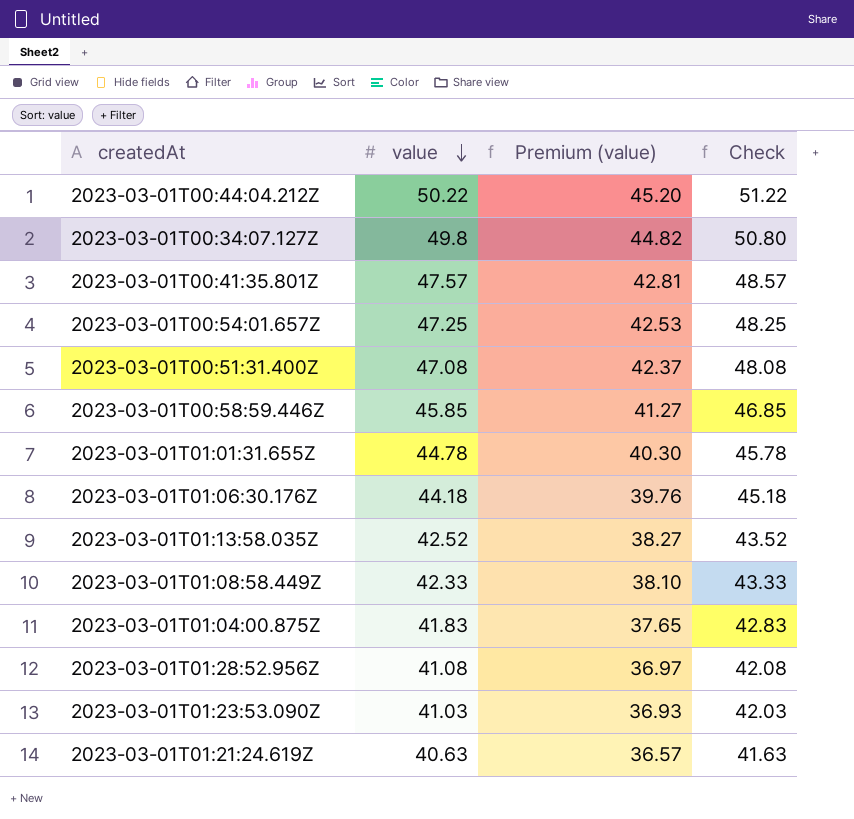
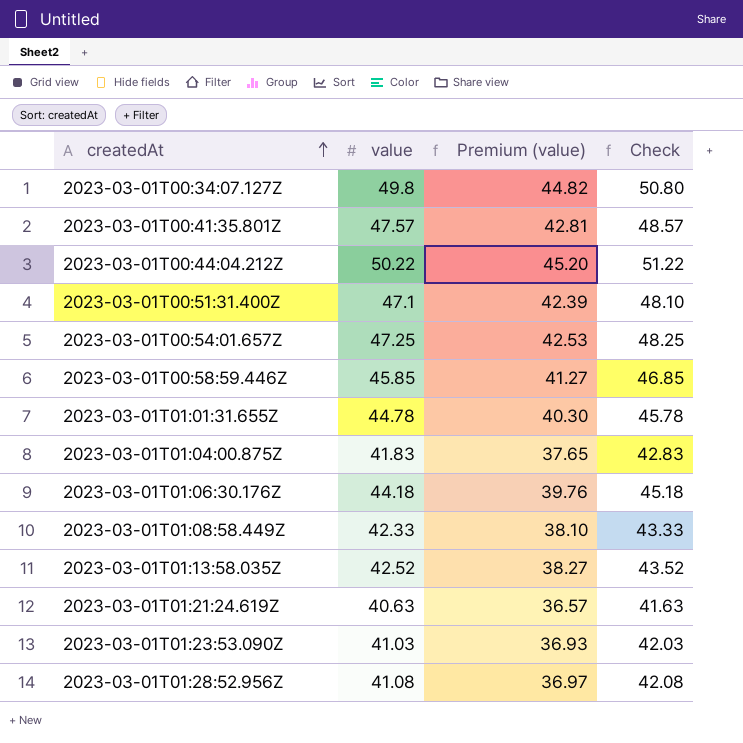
row order: value descending -> createdAt ascending
2023-03-01T00:51:31.400Z | value: 47.08 -> 47.1
2023-03-01T00:51:31.400Z | Premium (value): 42.37 -> 42.39
2023-03-01T00:51:31.400Z | Check: 48.08 -> 48.10

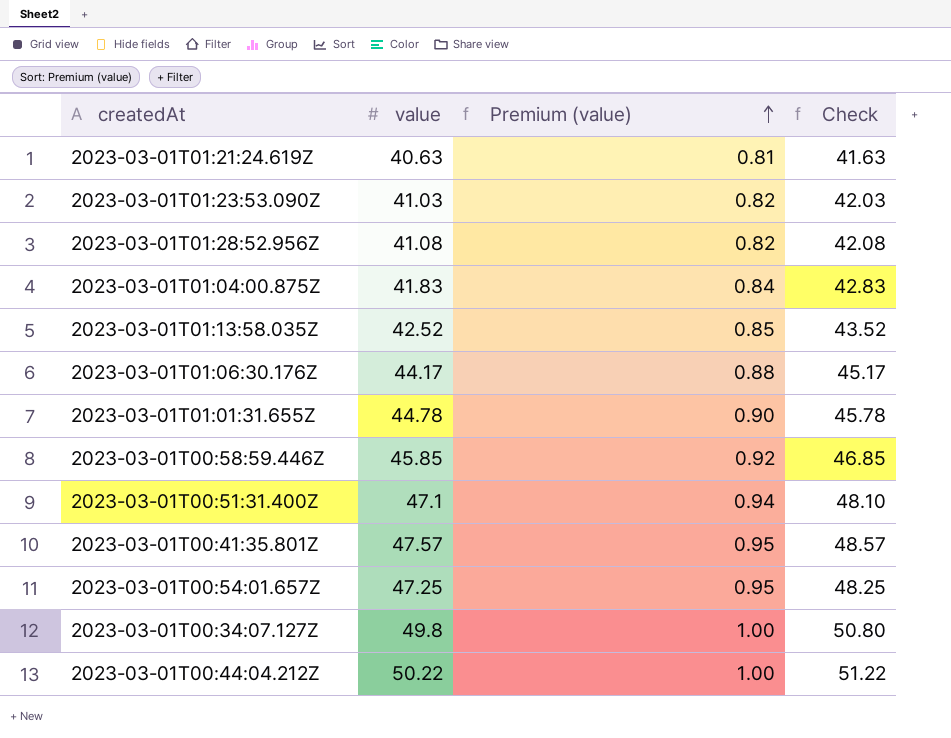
row order: createdAt ascending -> Premium (value) ascending
column Premium (value) | formula: [value] * 0.9 -> [value] * 0.02
row 2023-03-01T01:08:58.449Z: 42.33 | 38.10 | 43.33 -> none
2023-03-01T01:06:30.176Z | value: 44.18 -> 44.17
2023-03-01T01:06:30.176Z | Check: 45.18 -> 45.17

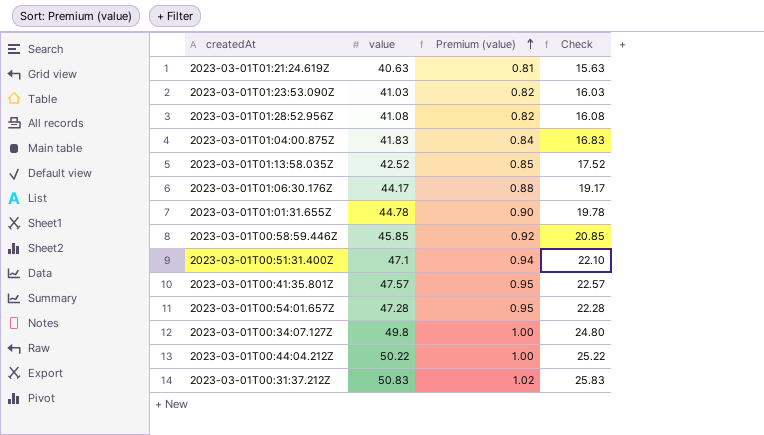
column Check | formula: [value] + 1 -> [value] - 25
2023-03-01T00:54:01.657Z | value: 47.25 -> 47.28
row 2023-03-01T00:31:37.212Z: none -> 50.83 | 1.02 | 25.83

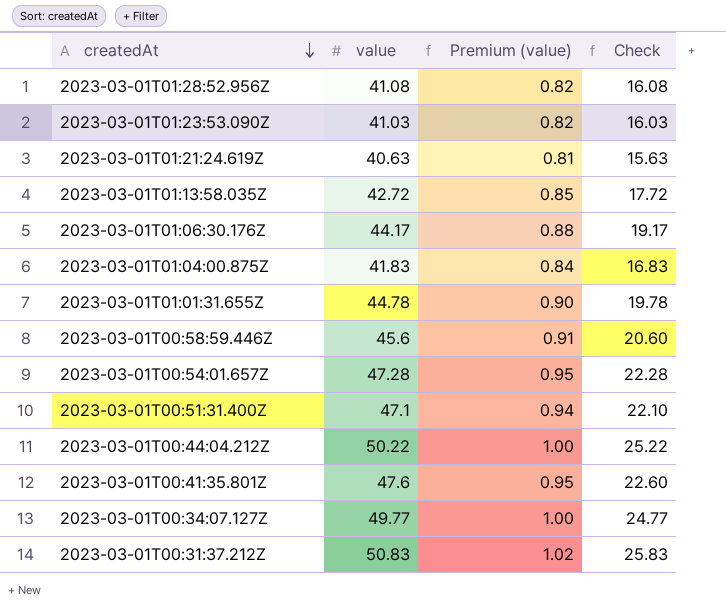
row order: Premium (value) ascending -> createdAt descending
2023-03-01T01:13:58.035Z | value: 42.52 -> 42.72
2023-03-01T01:13:58.035Z | Check: 17.52 -> 17.72
2023-03-01T00:58:59.446Z | value: 45.85 -> 45.6
2023-03-01T00:58:59.446Z | Premium (value): 0.92 -> 0.91
2023-03-01T00:58:59.446Z | Check: 20.85 -> 20.60
2023-03-01T00:41:35.801Z | value: 47.57 -> 47.6
2023-03-01T00:41:35.801Z | Check: 22.57 -> 22.60
2023-03-01T00:34:07.127Z | value: 49.8 -> 49.77
2023-03-01T00:34:07.127Z | Check: 24.80 -> 24.77

